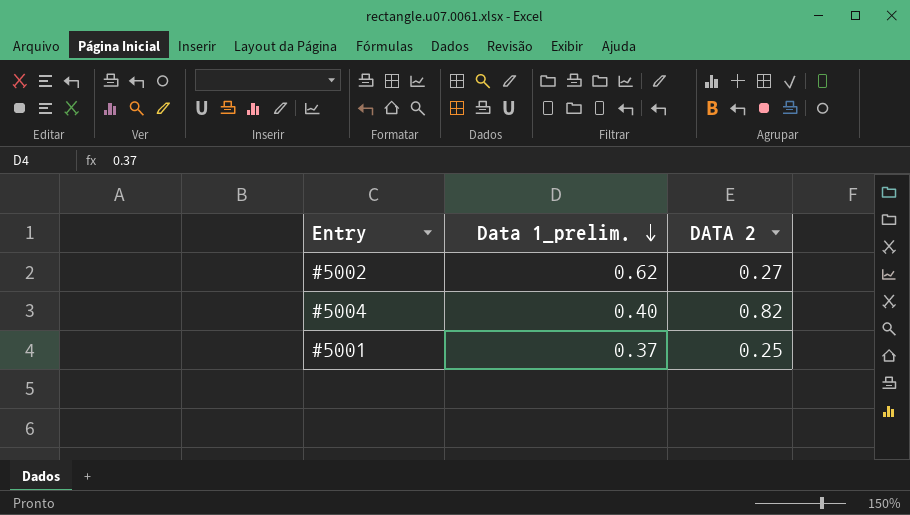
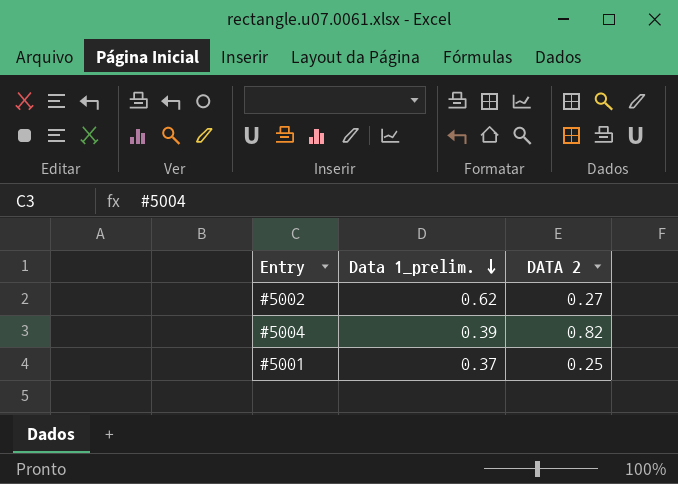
#5004 | Data 1_prelim.: 0.40 -> 0.39

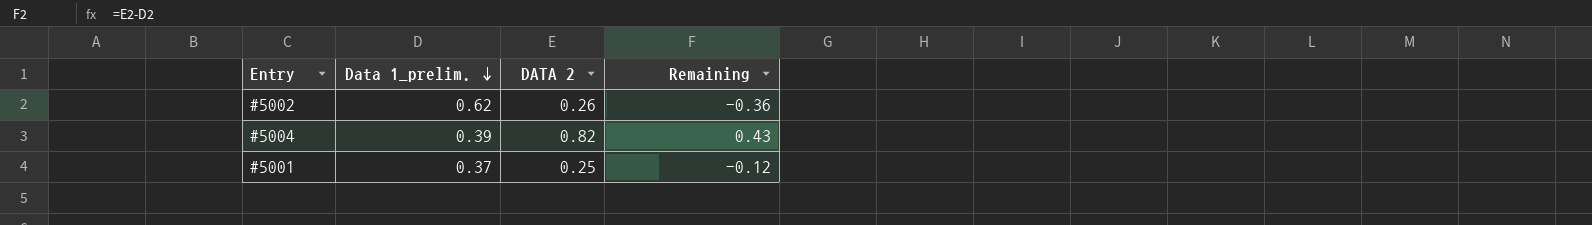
column Remaining | formula: none -> [DATA 2] - [Data 1_prelim.]
#5002 | DATA 2: 0.27 -> 0.26

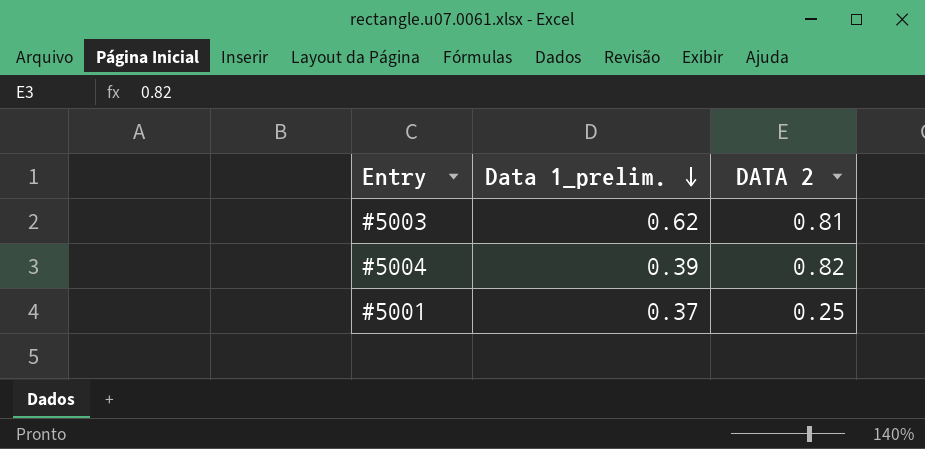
column Remaining | formula: [DATA 2] - [Data 1_prelim.] -> none
row #5002: 0.62 | 0.26 | -0.36 -> none
row #5003: none -> 0.62 | 0.81

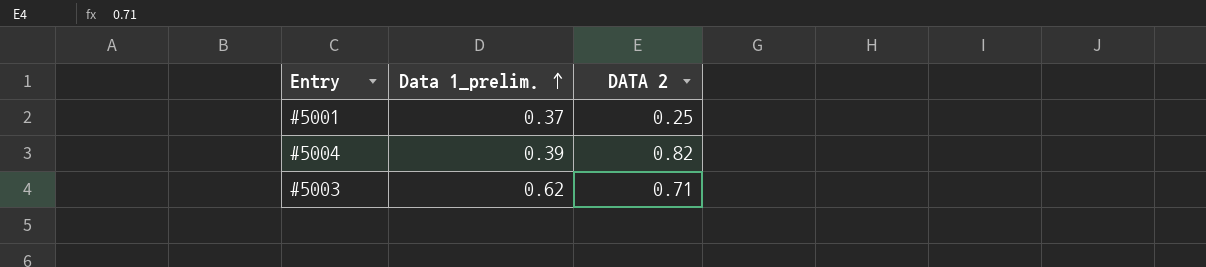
row order: Data 1_prelim. descending -> Data 1_prelim. ascending
#5003 | DATA 2: 0.81 -> 0.71

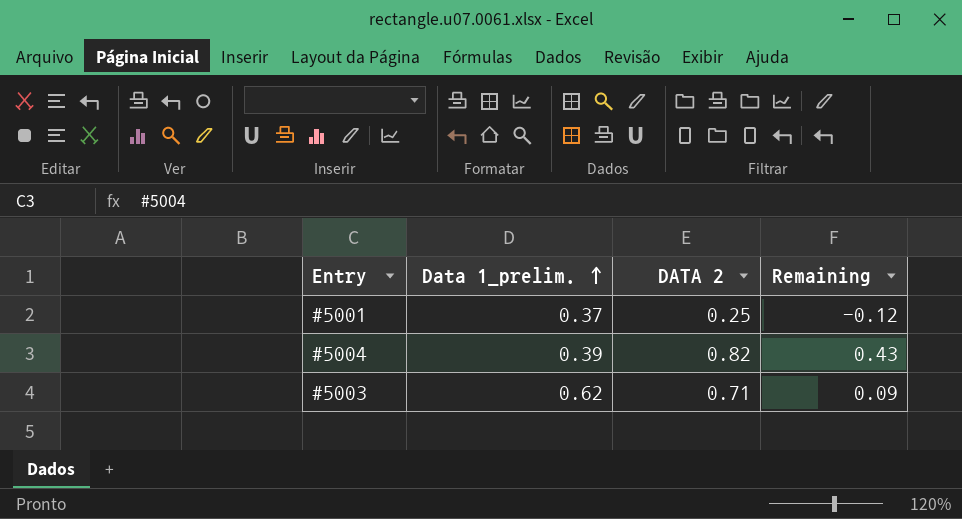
column Remaining | formula: none -> [DATA 2] - [Data 1_prelim.]

